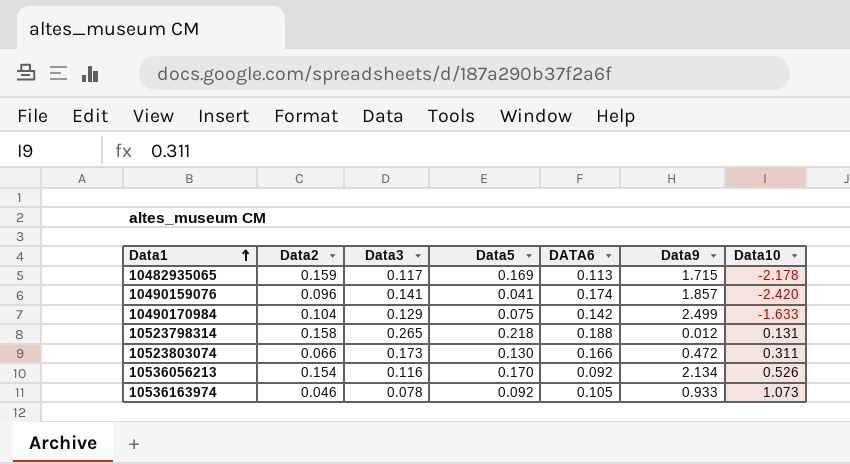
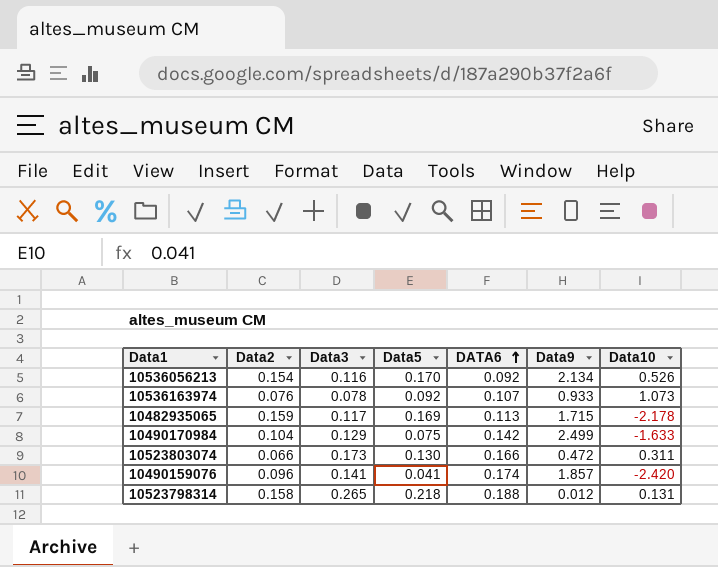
row order: Data1 ascending -> DATA6 ascending
10536163974 | Data2: 0.046 -> 0.076
10536163974 | DATA6: 0.105 -> 0.107

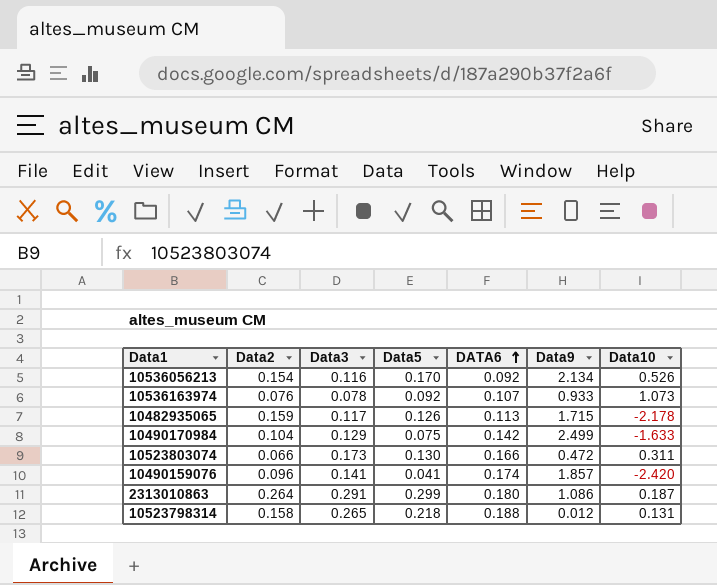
10482935065 | Data5: 0.169 -> 0.126
row 2313010863: none -> 0.264 | 0.291 | 0.299 | 0.180 | 1.086 | 0.187

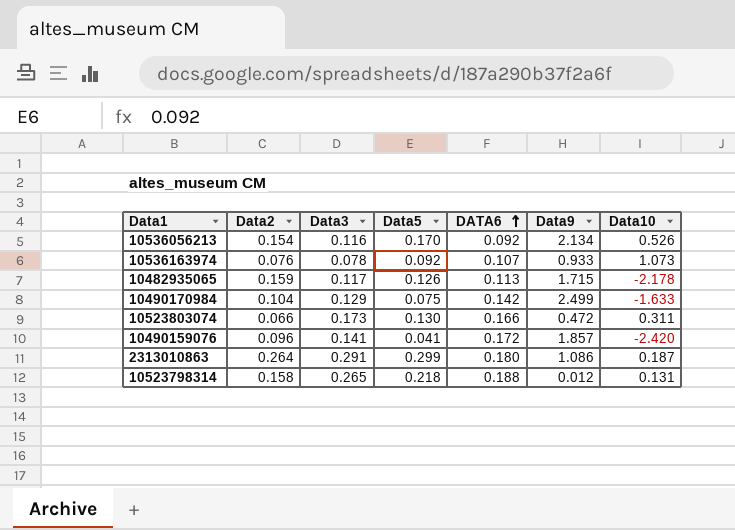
10490159076 | DATA6: 0.174 -> 0.172

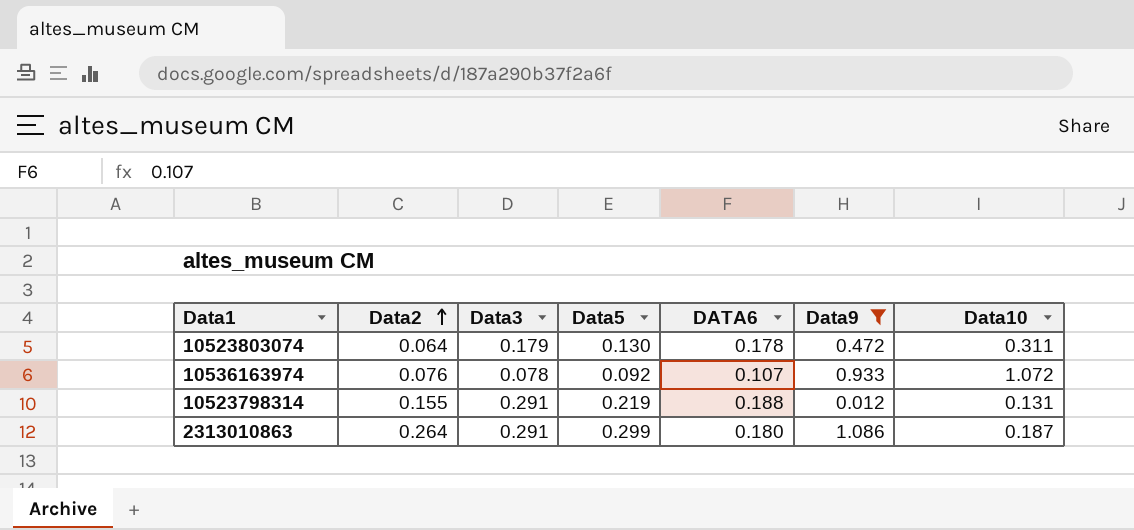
filter: none -> Data9 <= 1.086
row order: DATA6 ascending -> Data2 ascending
10523803074 | Data2: 0.066 -> 0.064
10523803074 | Data3: 0.173 -> 0.179
10523803074 | DATA6: 0.166 -> 0.178
10536163974 | Data10: 1.073 -> 1.072
10523798314 | Data2: 0.158 -> 0.155
10523798314 | Data3: 0.265 -> 0.291
10523798314 | Data5: 0.218 -> 0.219

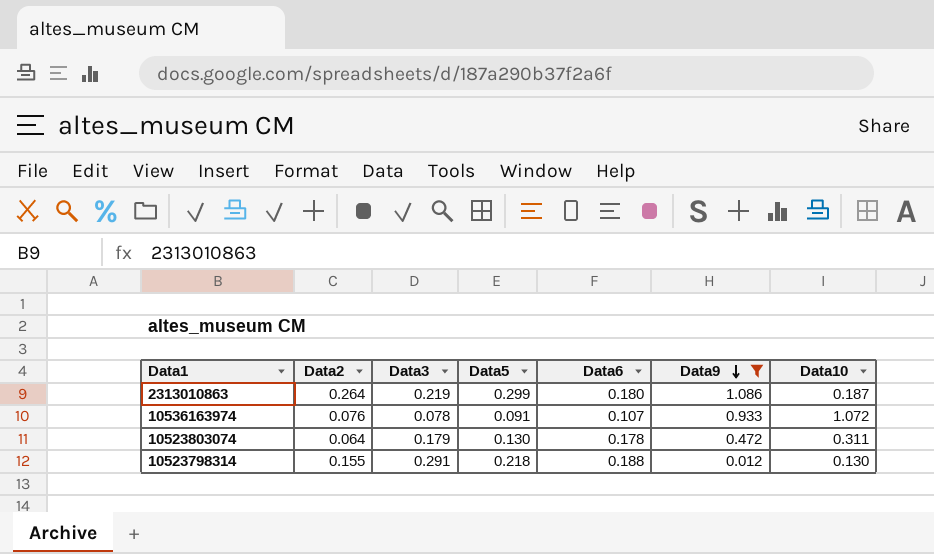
row order: Data2 ascending -> Data9 descending
column name: DATA6 -> Data6
2313010863 | Data3: 0.291 -> 0.219
10536163974 | Data5: 0.092 -> 0.091
10523798314 | Data5: 0.219 -> 0.218
10523798314 | Data10: 0.131 -> 0.130

